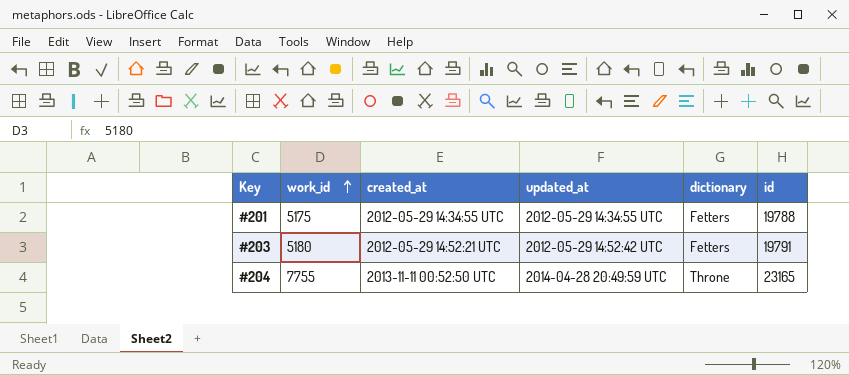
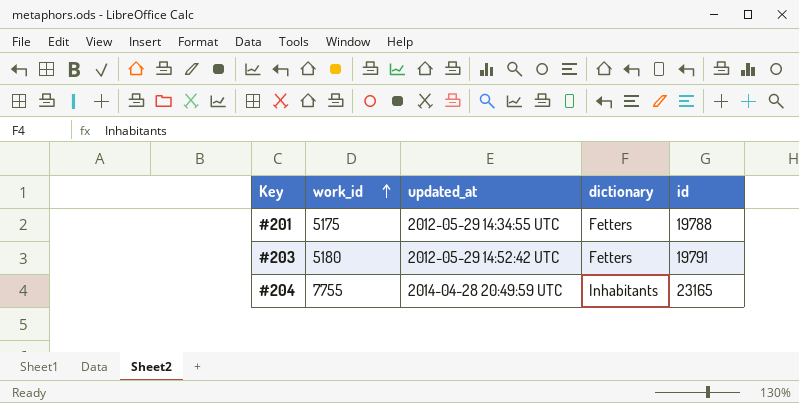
column created_at | position: 3 -> none
#204 | dictionary: Throne -> Inhabitants

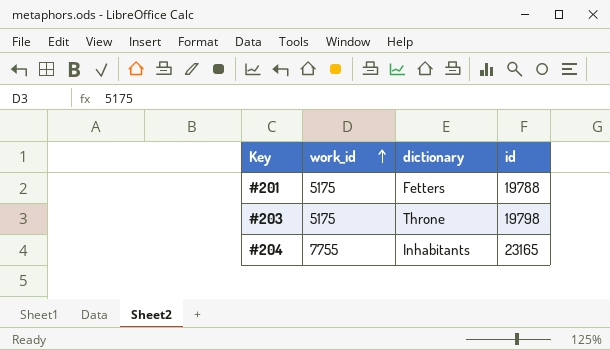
column updated_at | position: 3 -> none
#203 | work_id: 5180 -> 5175
#203 | dictionary: Fetters -> Throne
#203 | id: 19791 -> 19798

